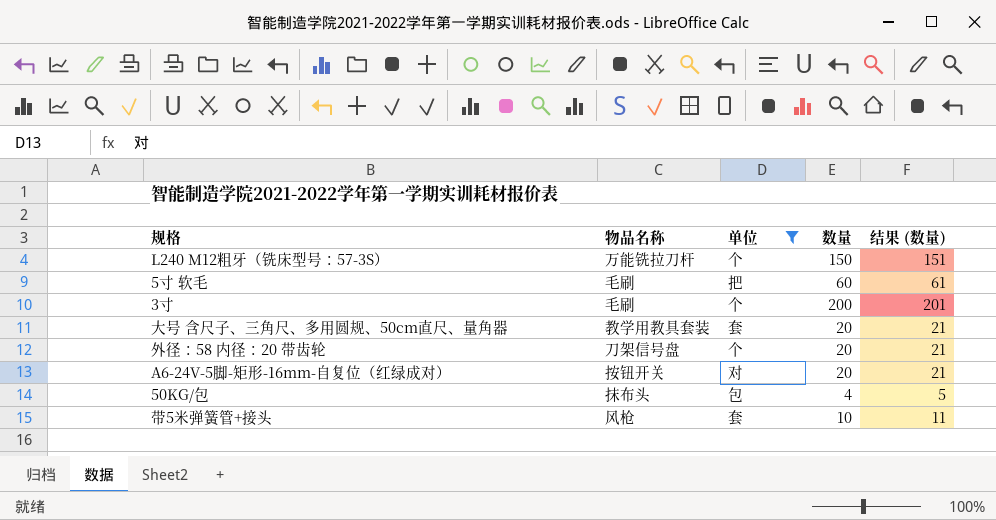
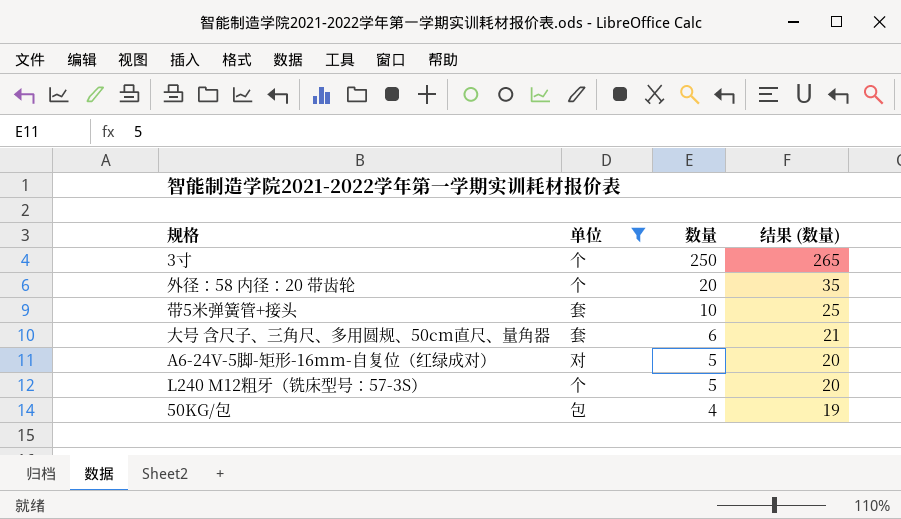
row order: none -> 数量 descending
column 物品名称 | position: 2 -> none
column 结果 (数量) | formula: [数量] + 1 -> [数量] + 15
row 5寸 软毛: 毛刷 | 把 | 60 | 61 -> none
3寸 | 数量: 200 -> 250
大号 含尺子、三角尺、多用圆规、50cm直尺、量角器 | 数量: 20 -> 6
A6-24V-5脚-矩形-16mm-自复位（红绿成对） | 数量: 20 -> 5
L240 M12粗牙（铣床型号：57-3S） | 数量: 150 -> 5

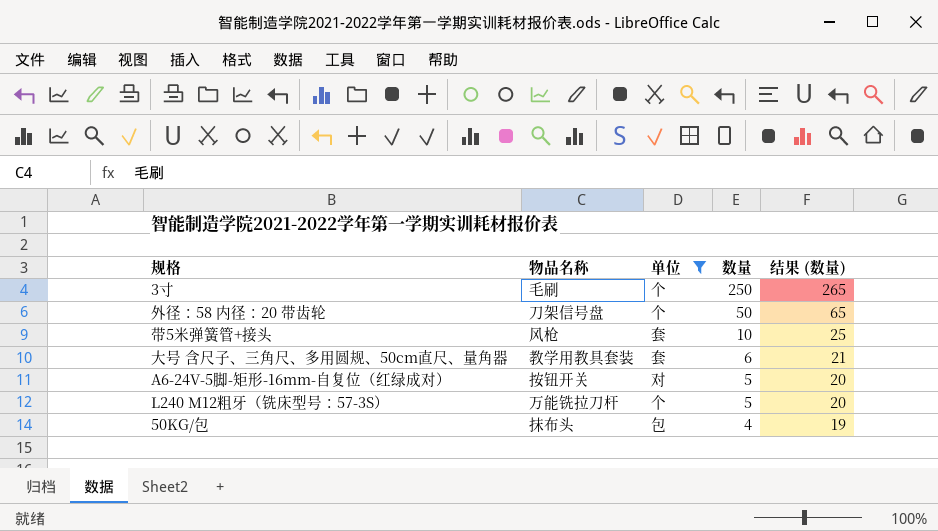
column 物品名称 | position: none -> 2
外径：58 内径：20 带齿轮 | 数量: 20 -> 50
外径：58 内径：20 带齿轮 | 结果 (数量): 35 -> 65

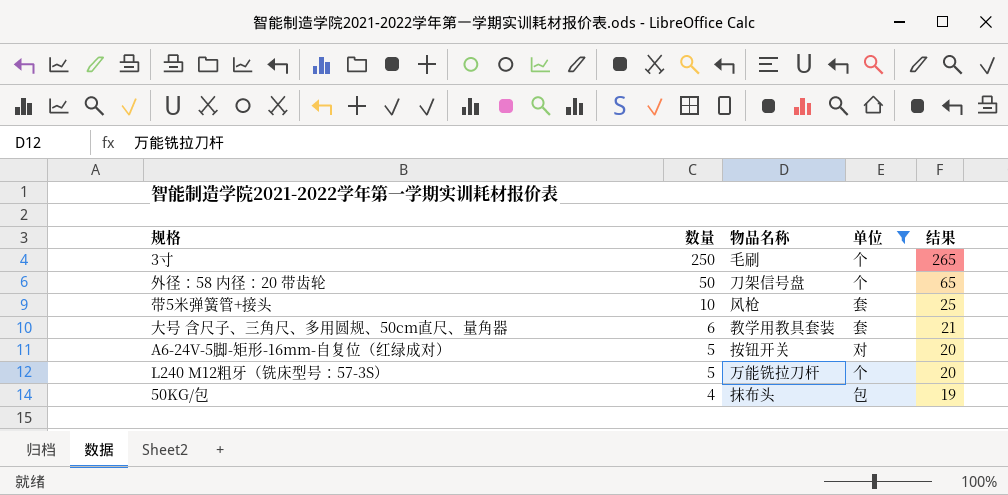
column 数量 | position: 4 -> 2
column name: 结果 (数量) -> 结果

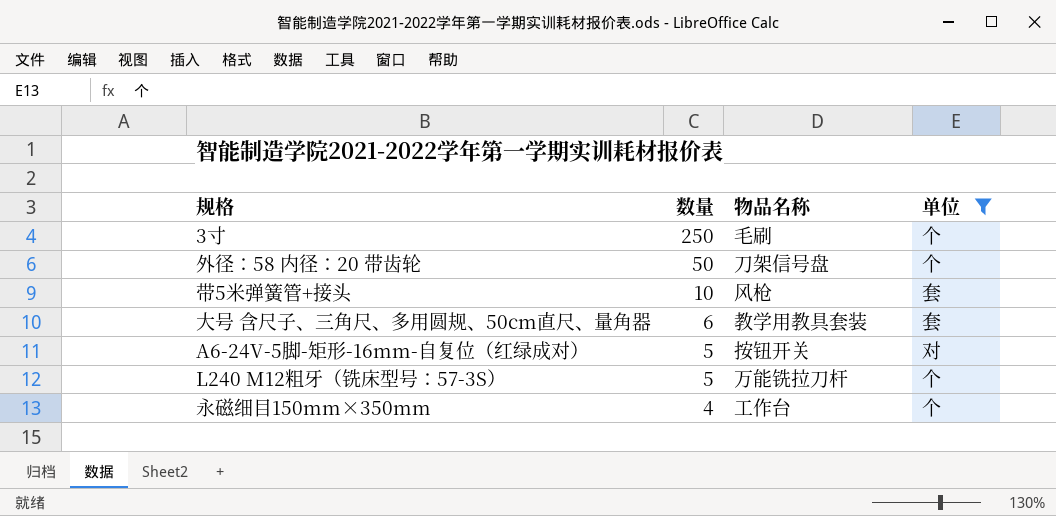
column 结果 | formula: [数量] + 15 -> none
row 50KG/包: 4 | 抹布头 | 包 | 19 -> none
row 永磁细目150mm×350mm: none -> 4 | 工作台 | 个

